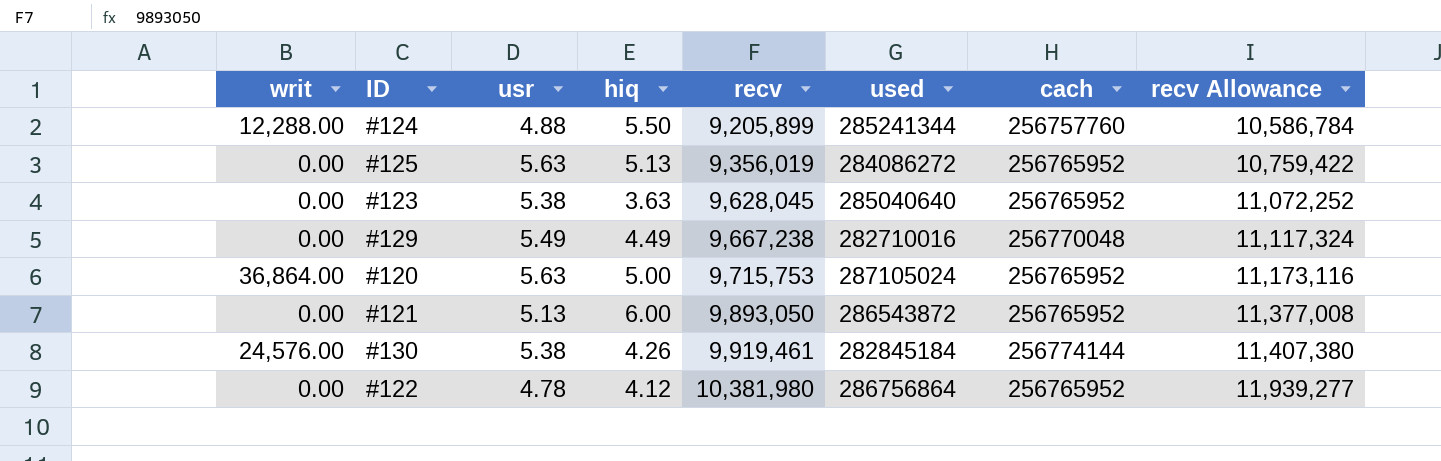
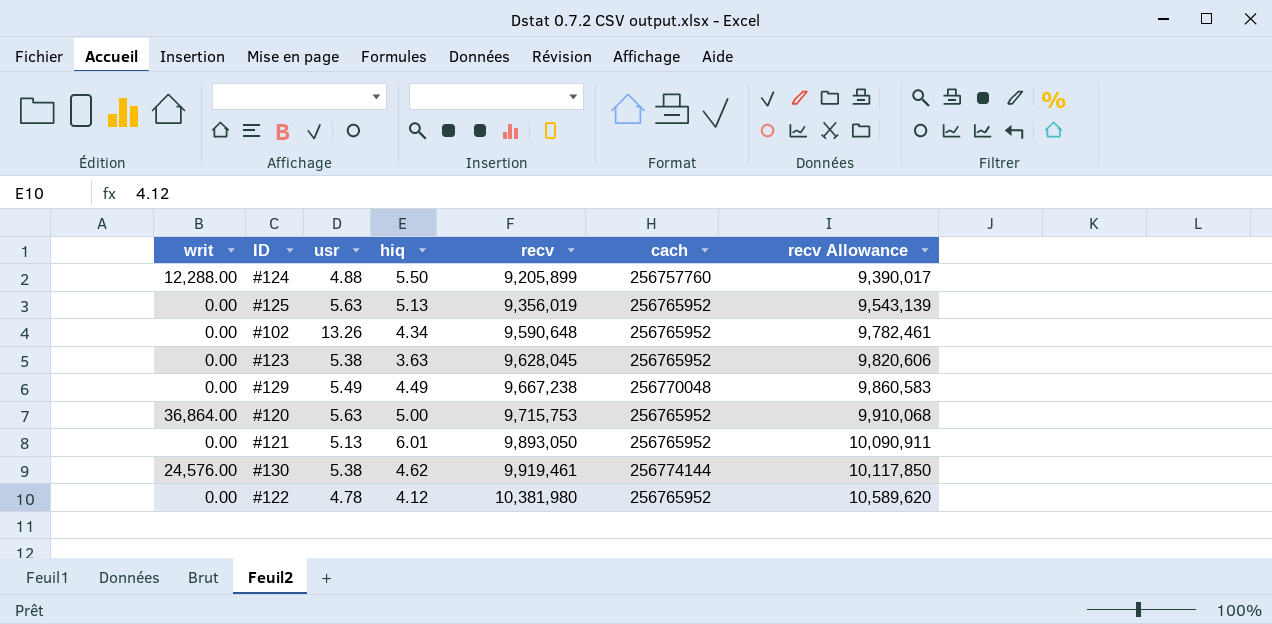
column used | position: 6 -> none
column recv Allowance | formula: [recv] * 1.15 -> [recv] * 1.02
row #102: none -> 0.00 | 13.26 | 4.34 | 9,590,648 | 256765952 | 9,782,461
#121 | hiq: 6.00 -> 6.01
#130 | hiq: 4.26 -> 4.62

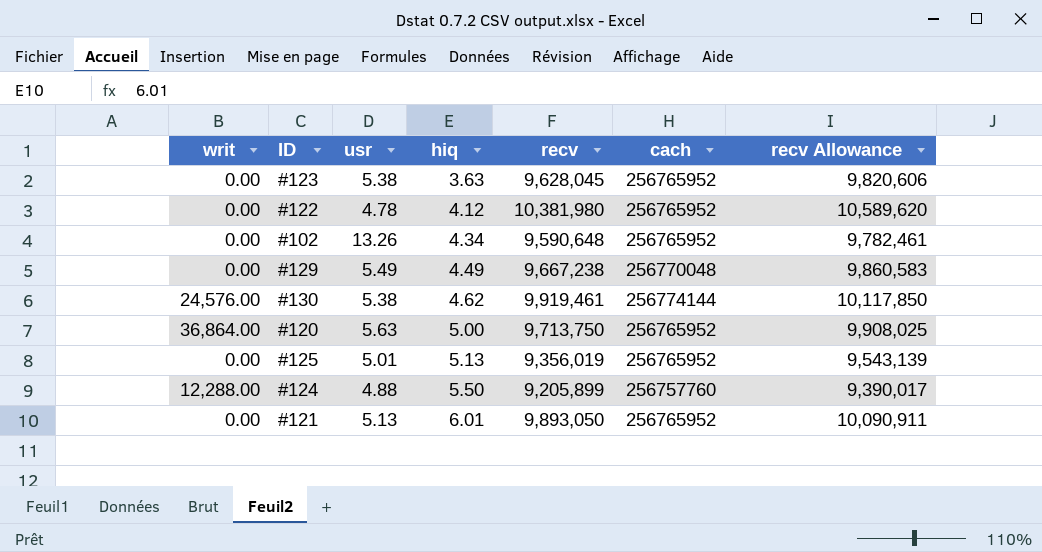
row order: recv ascending -> hiq ascending
#120 | recv: 9,715,753 -> 9,713,750
#120 | recv Allowance: 9,910,068 -> 9,908,025
#125 | usr: 5.63 -> 5.01

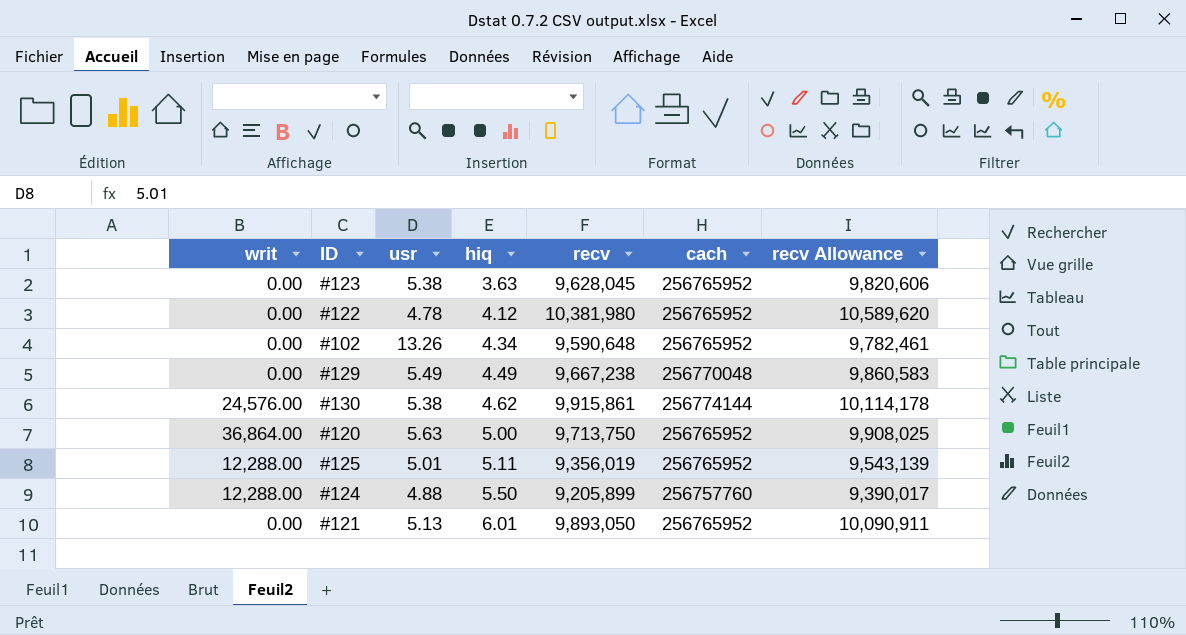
#130 | recv: 9,919,461 -> 9,915,861
#130 | recv Allowance: 10,117,850 -> 10,114,178
#125 | writ: 0.00 -> 12,288.00
#125 | hiq: 5.13 -> 5.11

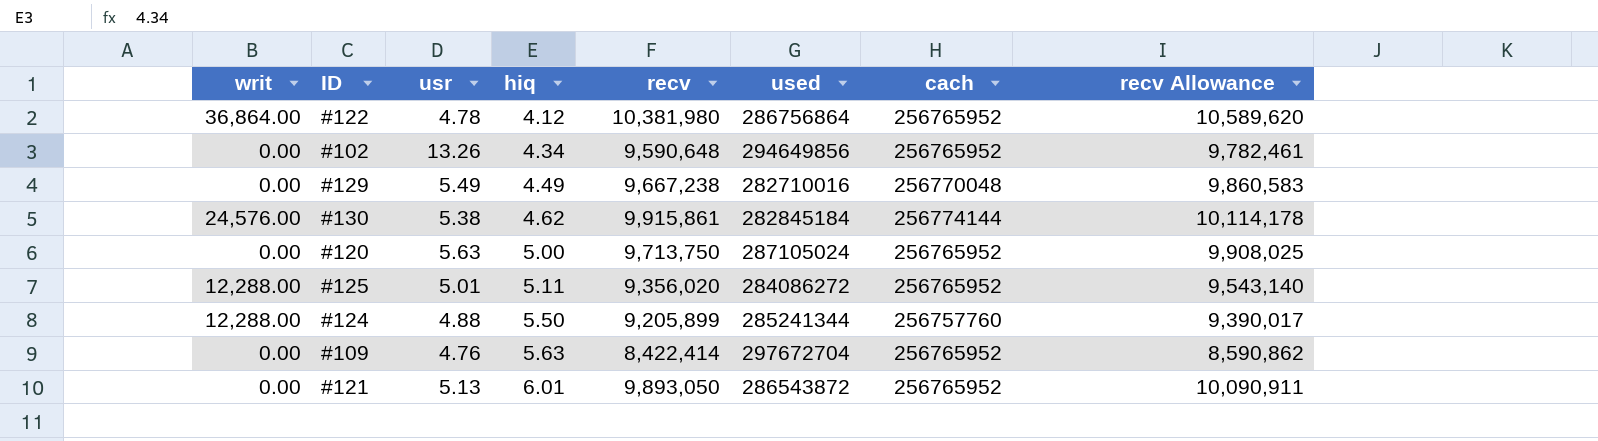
column used | position: none -> 6
row #123: 0.00 | 5.38 | 3.63 | 9,628,045 | 256765952 | 9,820,606 -> none
#122 | writ: 0.00 -> 36,864.00
#120 | writ: 36,864.00 -> 0.00
#125 | recv: 9,356,019 -> 9,356,020
#125 | recv Allowance: 9,543,139 -> 9,543,140
row #109: none -> 0.00 | 4.76 | 5.63 | 8,422,414 | 297672704 | 256765952 | 8,590,862

